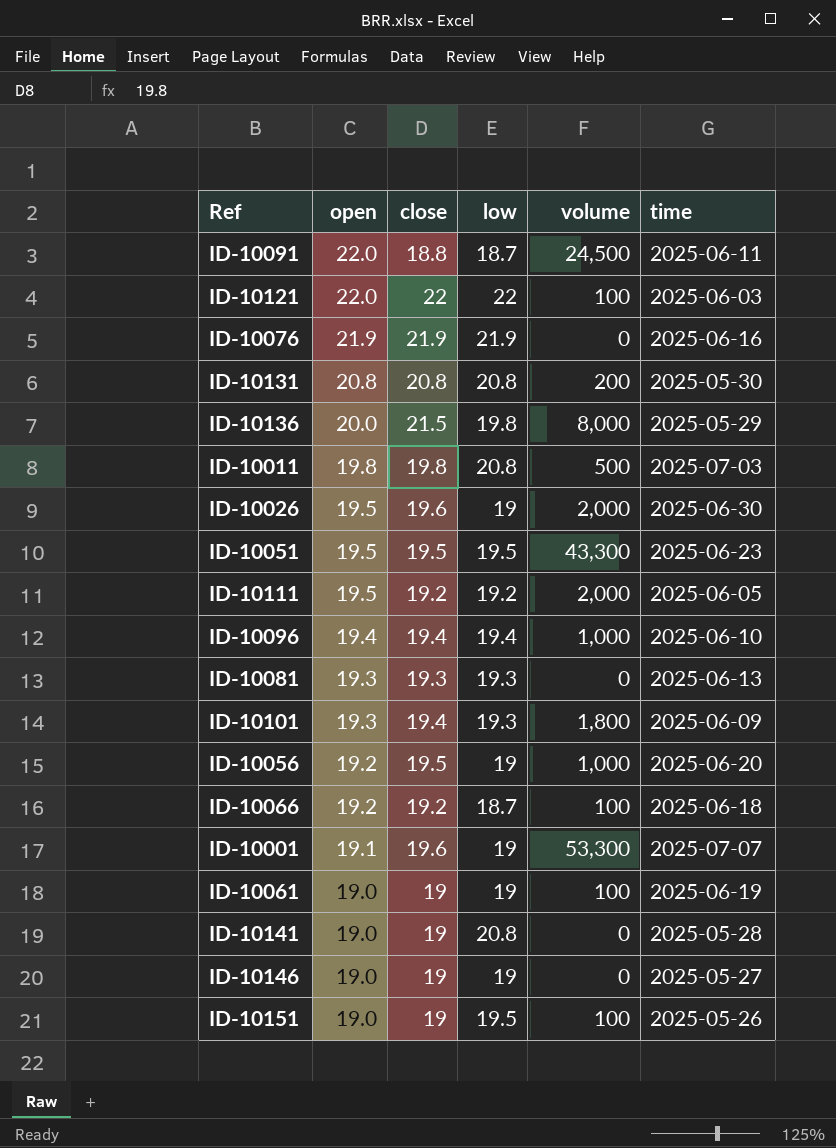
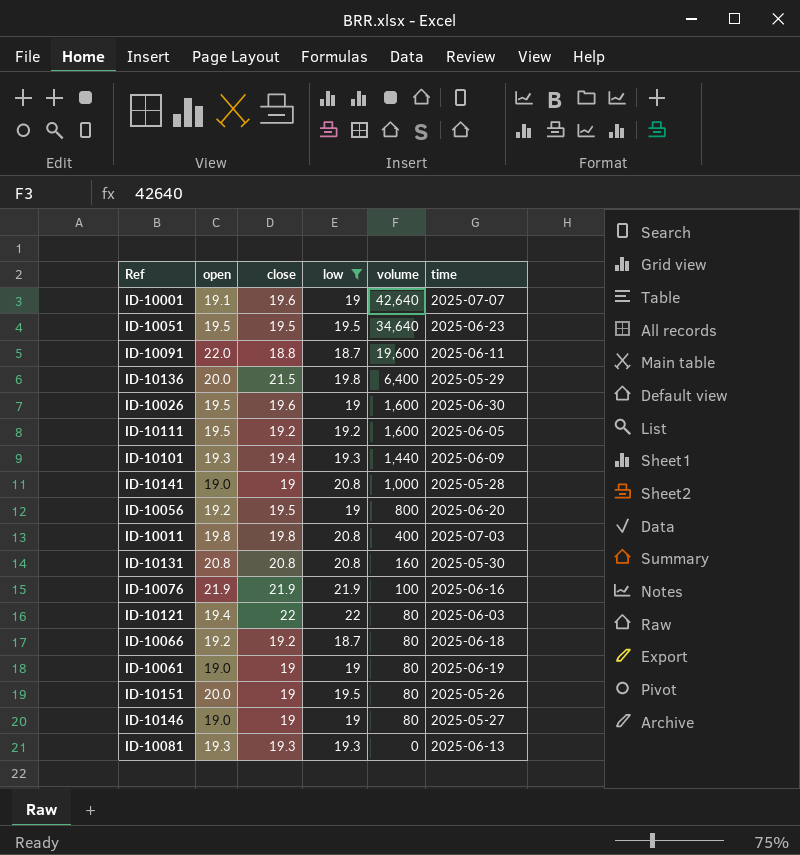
filter: none -> low != 19.4
row order: open descending -> volume descending
ID-10001 | volume: 53,300 -> 42,640
ID-10051 | volume: 43,300 -> 34,640
ID-10091 | volume: 24,500 -> 19,600
ID-10136 | volume: 8,000 -> 6,400
ID-10026 | volume: 2,000 -> 1,600
ID-10111 | volume: 2,000 -> 1,600
ID-10101 | volume: 1,800 -> 1,440
ID-10141 | volume: 0 -> 1,000
ID-10056 | volume: 1,000 -> 800
ID-10011 | volume: 500 -> 400
ID-10131 | volume: 200 -> 160
ID-10076 | volume: 0 -> 100
ID-10121 | open: 22.0 -> 19.4
ID-10121 | volume: 100 -> 80
ID-10066 | volume: 100 -> 80
ID-10061 | volume: 100 -> 80
ID-10151 | open: 19.0 -> 20.0
ID-10151 | volume: 100 -> 80
ID-10146 | volume: 0 -> 80

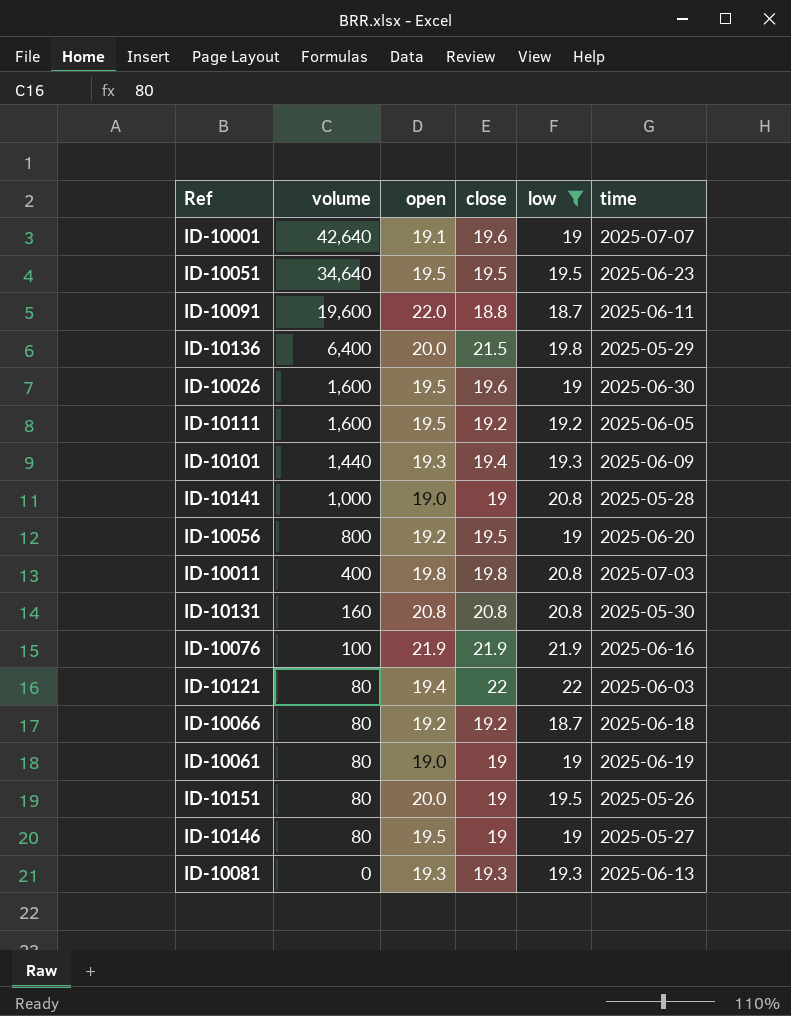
column volume | position: 5 -> 2
ID-10146 | open: 19.0 -> 19.5

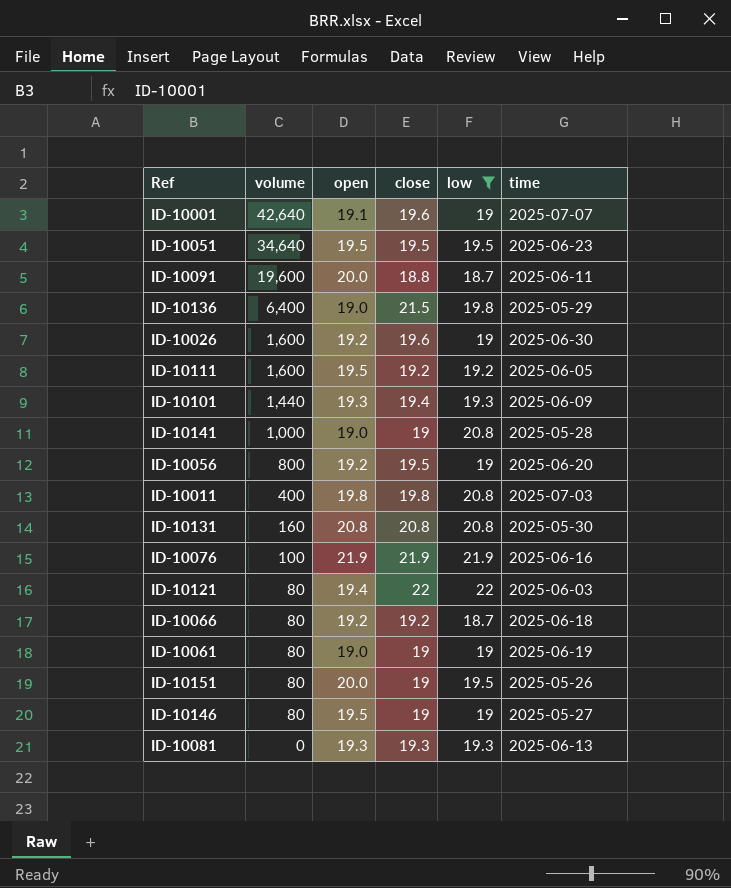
ID-10091 | open: 22.0 -> 20.0
ID-10136 | open: 20.0 -> 19.0
ID-10026 | open: 19.5 -> 19.2

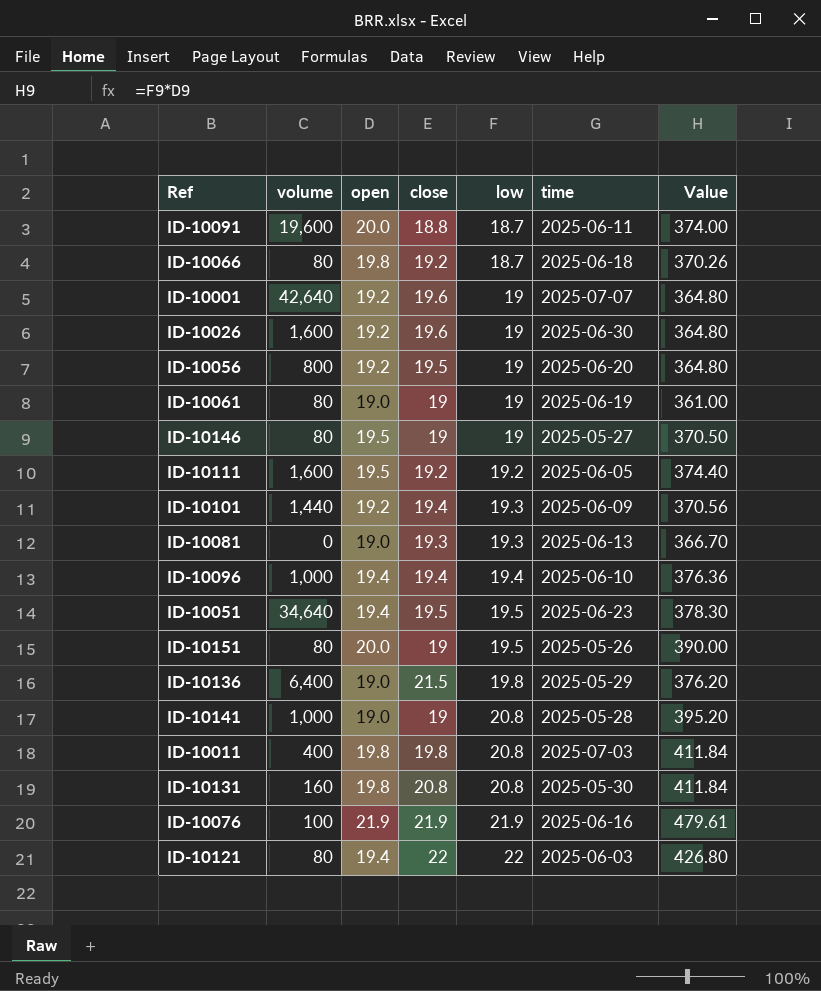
filter: low != 19.4 -> none
row order: volume descending -> low ascending
column Value | formula: none -> [open] * [low]
ID-10066 | open: 19.2 -> 19.8
ID-10001 | open: 19.1 -> 19.2
ID-10101 | open: 19.3 -> 19.2
ID-10081 | open: 19.3 -> 19.0
ID-10051 | open: 19.5 -> 19.4
ID-10131 | open: 20.8 -> 19.8

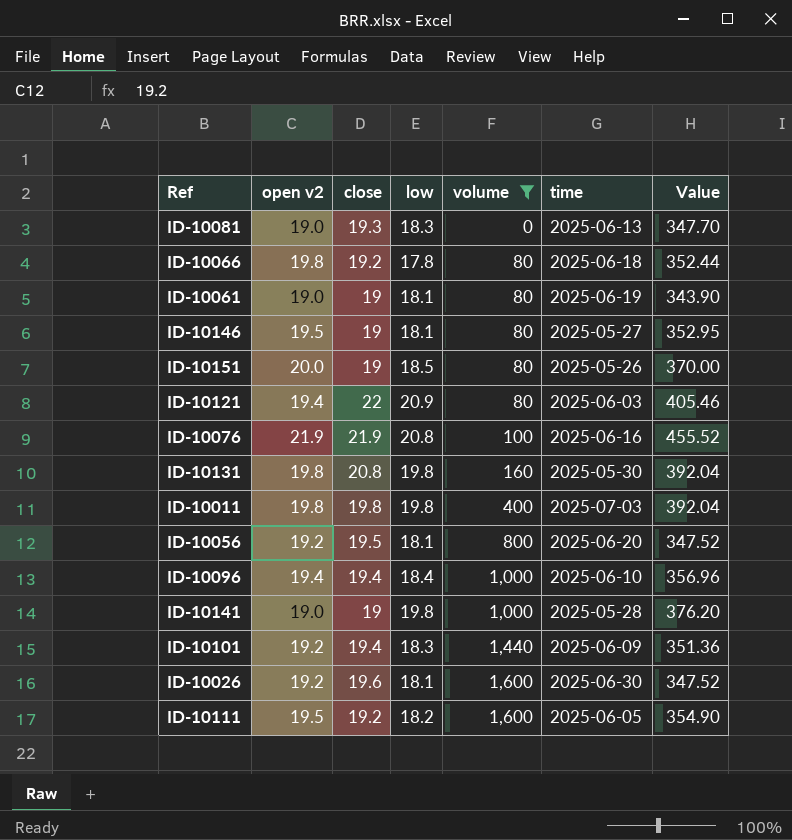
filter: none -> volume <= 1,600
row order: low ascending -> volume ascending
column name: open -> open v2
column volume | position: 2 -> 5
ID-10081 | low: 19.3 -> 18.3
ID-10081 | Value: 366.70 -> 347.70
ID-10066 | low: 18.7 -> 17.8
ID-10066 | Value: 370.26 -> 352.44
ID-10061 | low: 19 -> 18.1
ID-10061 | Value: 361.00 -> 343.90
ID-10146 | low: 19 -> 18.1
ID-10146 | Value: 370.50 -> 352.95
ID-10151 | low: 19.5 -> 18.5
ID-10151 | Value: 390.00 -> 370.00
ID-10121 | low: 22 -> 20.9
ID-10121 | Value: 426.80 -> 405.46
ID-10076 | low: 21.9 -> 20.8
ID-10076 | Value: 479.61 -> 455.52
ID-10131 | low: 20.8 -> 19.8
ID-10131 | Value: 411.84 -> 392.04
ID-10011 | low: 20.8 -> 19.8
ID-10011 | Value: 411.84 -> 392.04
ID-10056 | low: 19 -> 18.1
ID-10056 | Value: 364.80 -> 347.52
ID-10096 | low: 19.4 -> 18.4
ID-10096 | Value: 376.36 -> 356.96
ID-10141 | low: 20.8 -> 19.8
ID-10141 | Value: 395.20 -> 376.20
ID-10101 | low: 19.3 -> 18.3
ID-10101 | Value: 370.56 -> 351.36
ID-10026 | low: 19 -> 18.1
ID-10026 | Value: 364.80 -> 347.52
ID-10111 | low: 19.2 -> 18.2
ID-10111 | Value: 374.40 -> 354.90

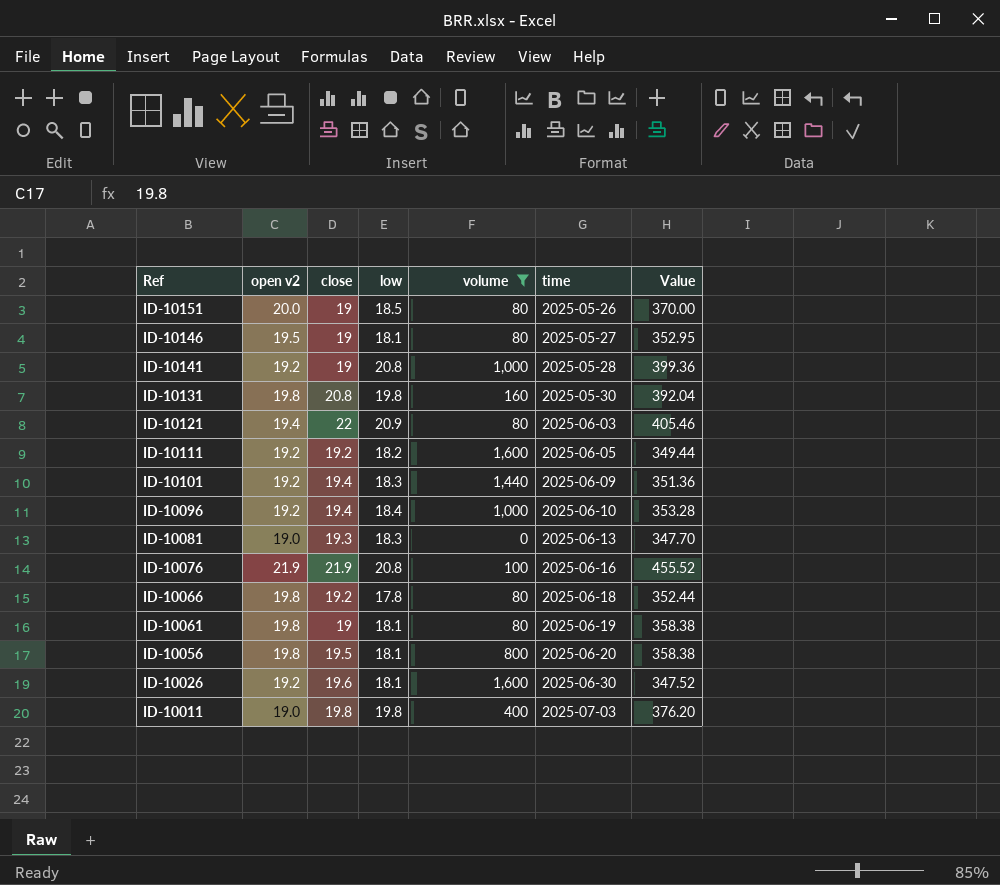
row order: volume ascending -> Ref descending
ID-10141 | open v2: 19.0 -> 19.2
ID-10141 | low: 19.8 -> 20.8
ID-10141 | Value: 376.20 -> 399.36
ID-10111 | open v2: 19.5 -> 19.2
ID-10111 | Value: 354.90 -> 349.44
ID-10096 | open v2: 19.4 -> 19.2
ID-10096 | Value: 356.96 -> 353.28
ID-10061 | open v2: 19.0 -> 19.8
ID-10061 | Value: 343.90 -> 358.38
ID-10056 | open v2: 19.2 -> 19.8
ID-10056 | Value: 347.52 -> 358.38
ID-10011 | open v2: 19.8 -> 19.0
ID-10011 | Value: 392.04 -> 376.20

